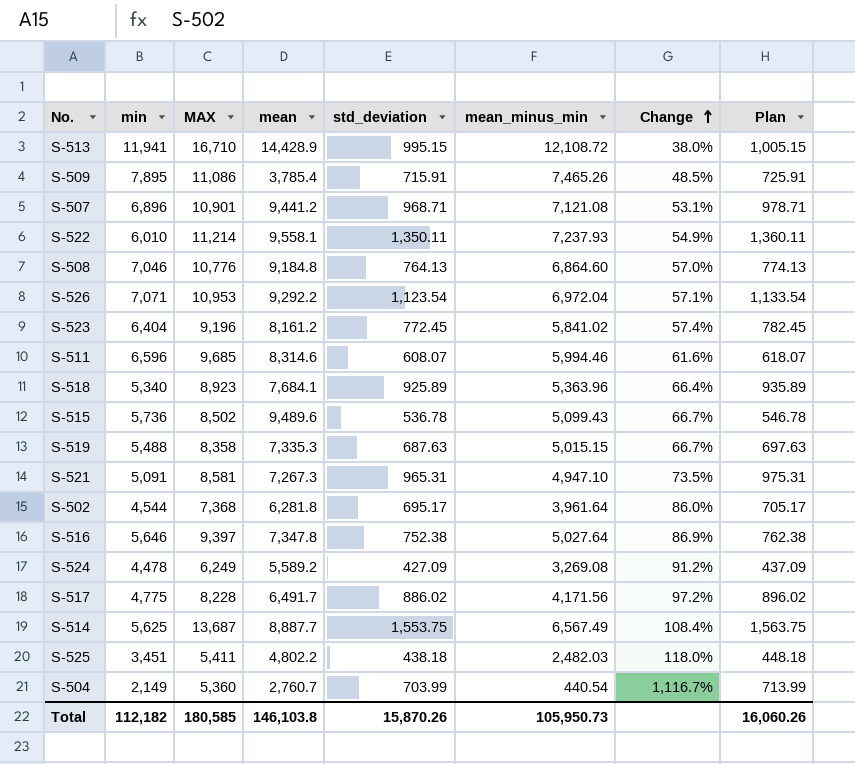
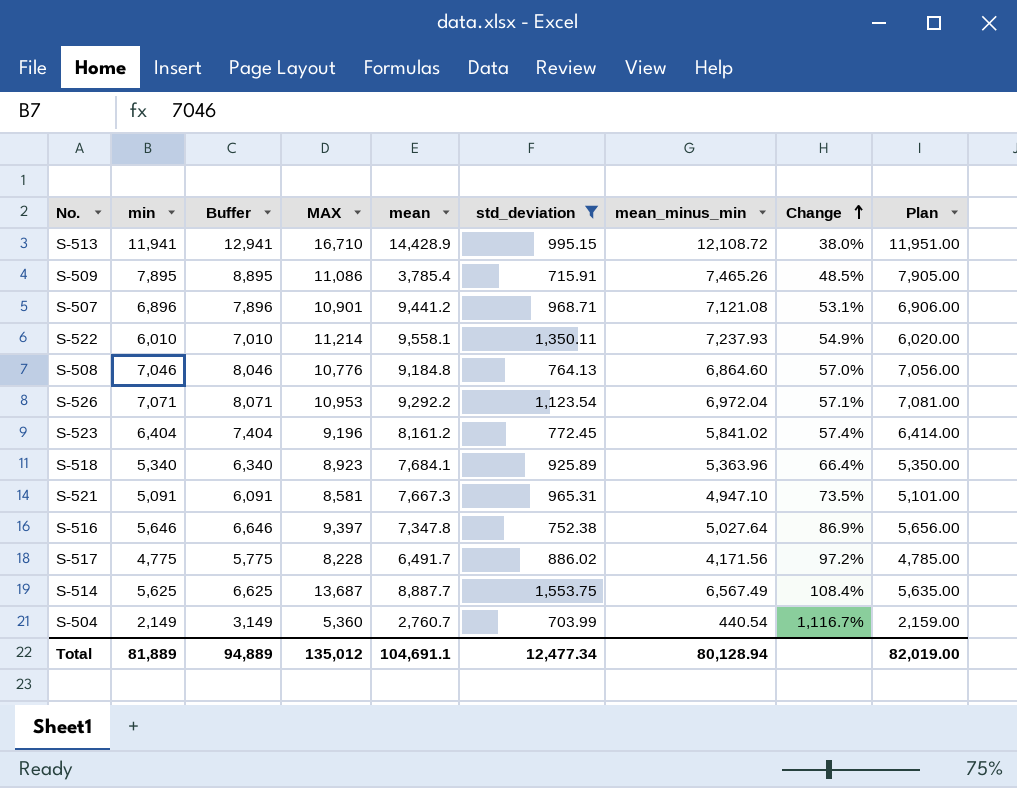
filter: none -> std_deviation >= 703.99
column Buffer | formula: none -> [min] + 1000
column Plan | formula: [std_deviation] + 10 -> [min] + 10
S-521 | mean: 7,267.3 -> 7,667.3
Total | min: 112,182 -> 81,889
Total | MAX: 180,585 -> 135,012
Total | mean: 146,103.8 -> 104,691.1
Total | std_deviation: 15,870.26 -> 12,477.34
Total | mean_minus_min: 105,950.73 -> 80,128.94
Total | Plan: 16,060.26 -> 82,019.00

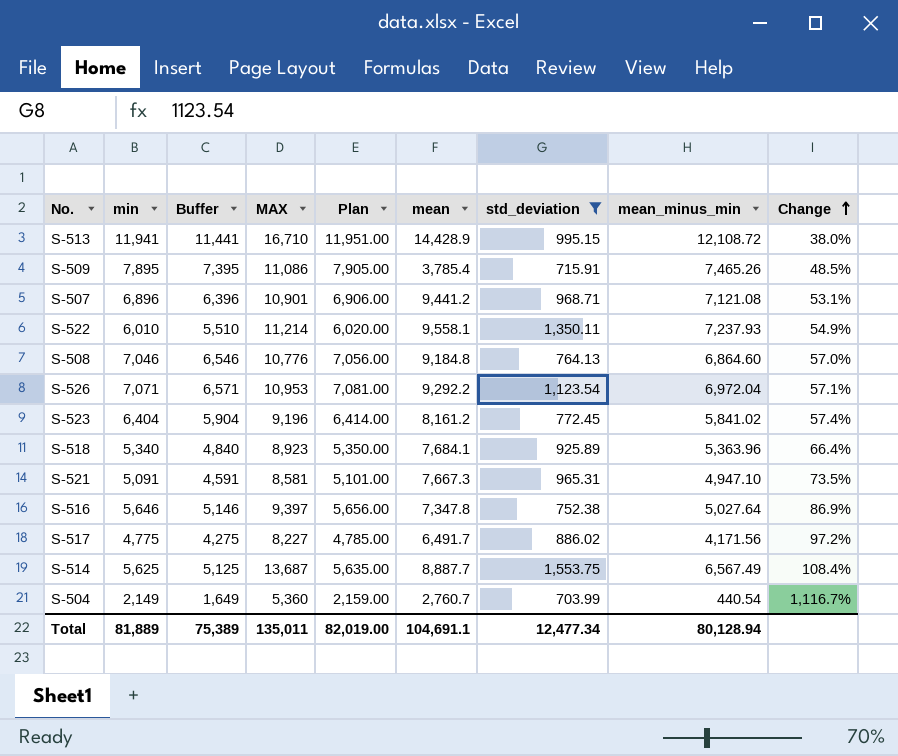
column Buffer | formula: [min] + 1000 -> [min] - 500
column Plan | position: 9 -> 5
S-517 | MAX: 8,228 -> 8,227
Total | Buffer: 94,889 -> 75,389
Total | MAX: 135,012 -> 135,011

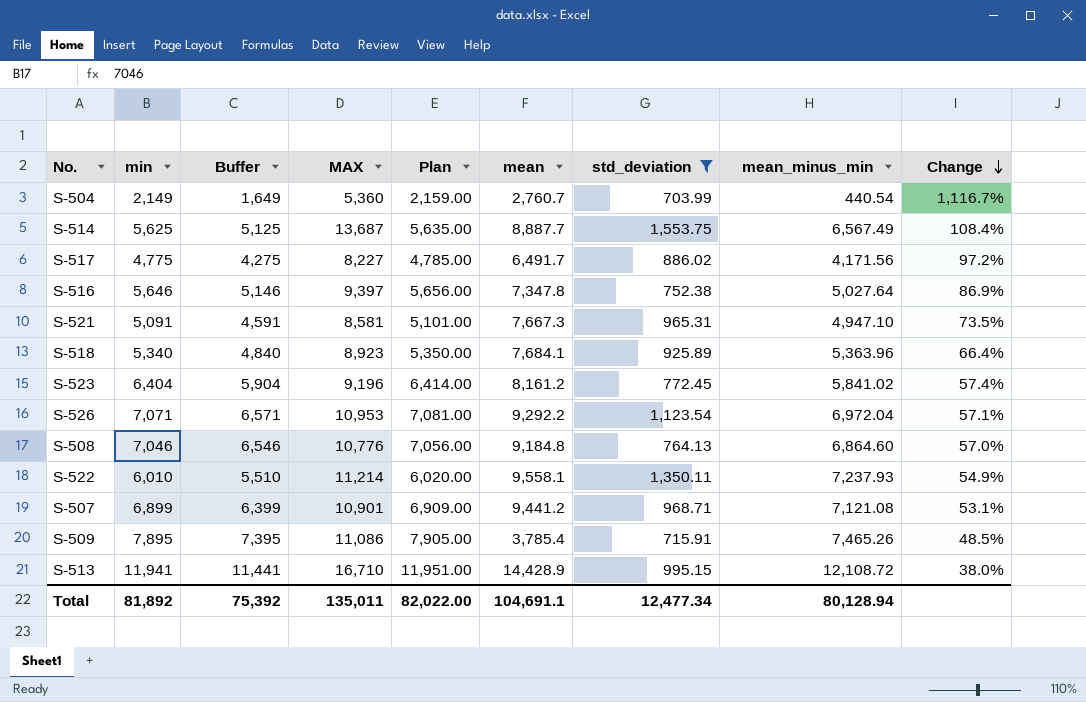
row order: Change ascending -> Change descending
S-507 | min: 6,896 -> 6,899
S-507 | Buffer: 6,396 -> 6,399
S-507 | Plan: 6,906.00 -> 6,909.00
Total | min: 81,889 -> 81,892
Total | Buffer: 75,389 -> 75,392
Total | Plan: 82,019.00 -> 82,022.00

